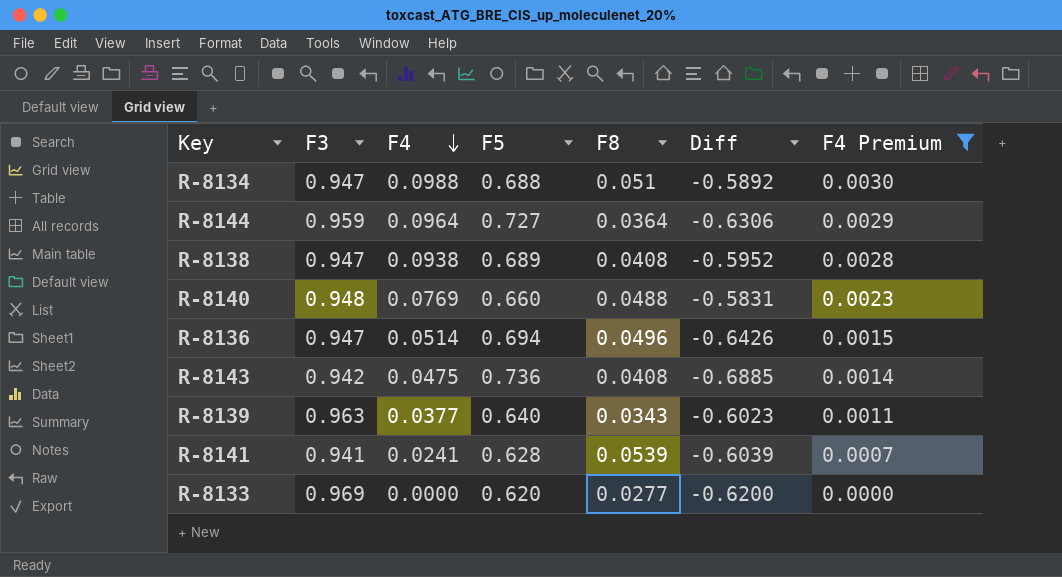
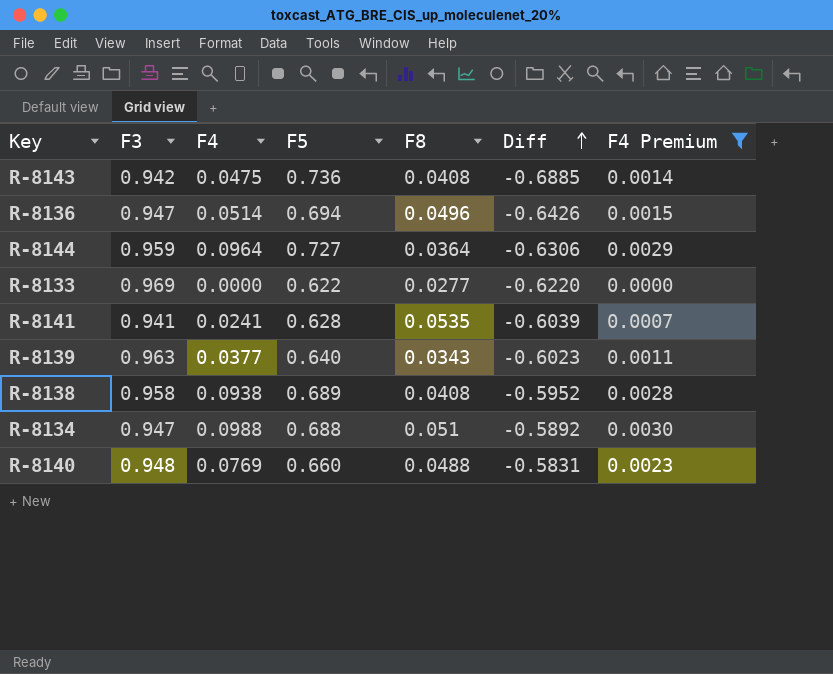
row order: F4 descending -> Diff ascending
R-8133 | F5: 0.620 -> 0.622
R-8133 | Diff: -0.6200 -> -0.6220
R-8141 | F8: 0.0539 -> 0.0535
R-8138 | F3: 0.947 -> 0.958

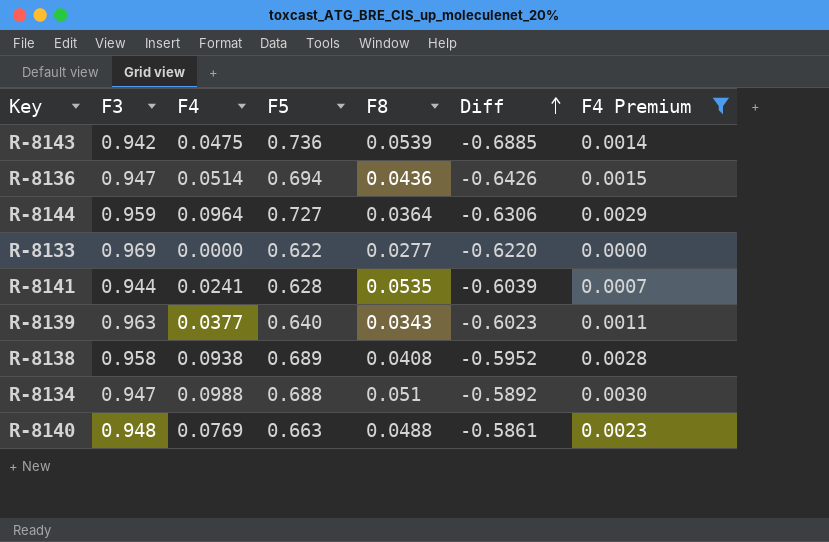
R-8143 | F8: 0.0408 -> 0.0539
R-8136 | F8: 0.0496 -> 0.0436
R-8141 | F3: 0.941 -> 0.944
R-8140 | F5: 0.660 -> 0.663
R-8140 | Diff: -0.5831 -> -0.5861

